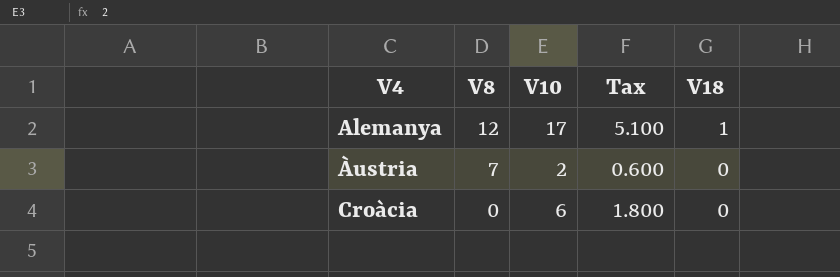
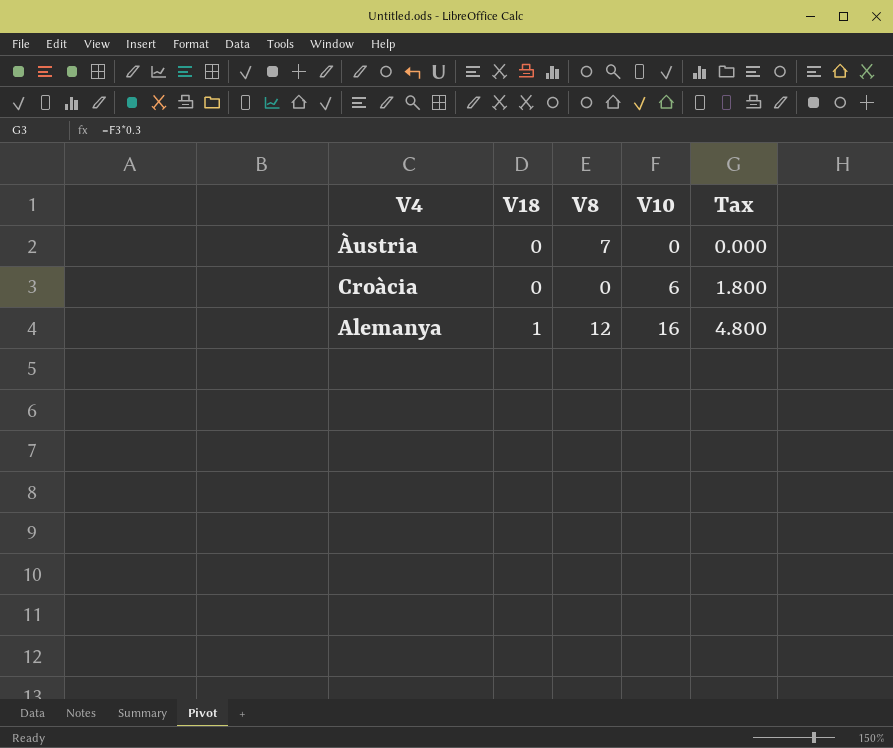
row order: V4 ascending -> V18 ascending
column V18 | position: 5 -> 2
Àustria | V10: 2 -> 0
Àustria | Tax: 0.600 -> 0.000
Alemanya | V10: 17 -> 16
Alemanya | Tax: 5.100 -> 4.800

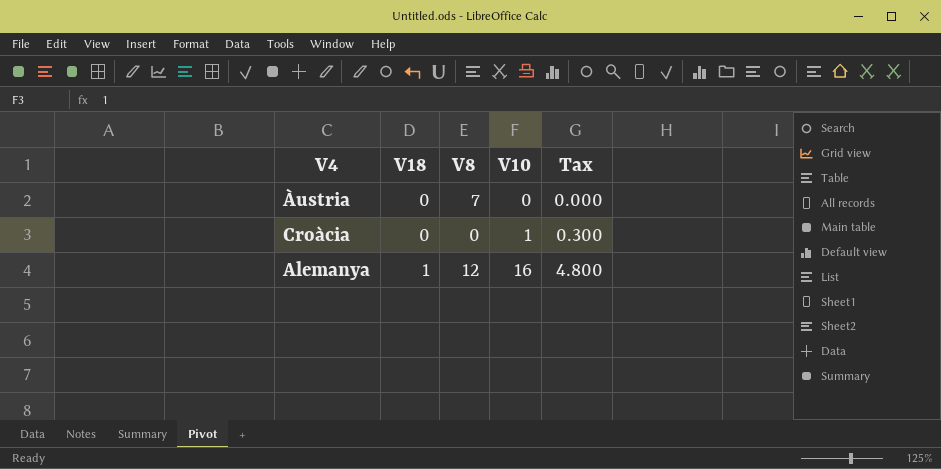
Croàcia | V10: 6 -> 1
Croàcia | Tax: 1.800 -> 0.300

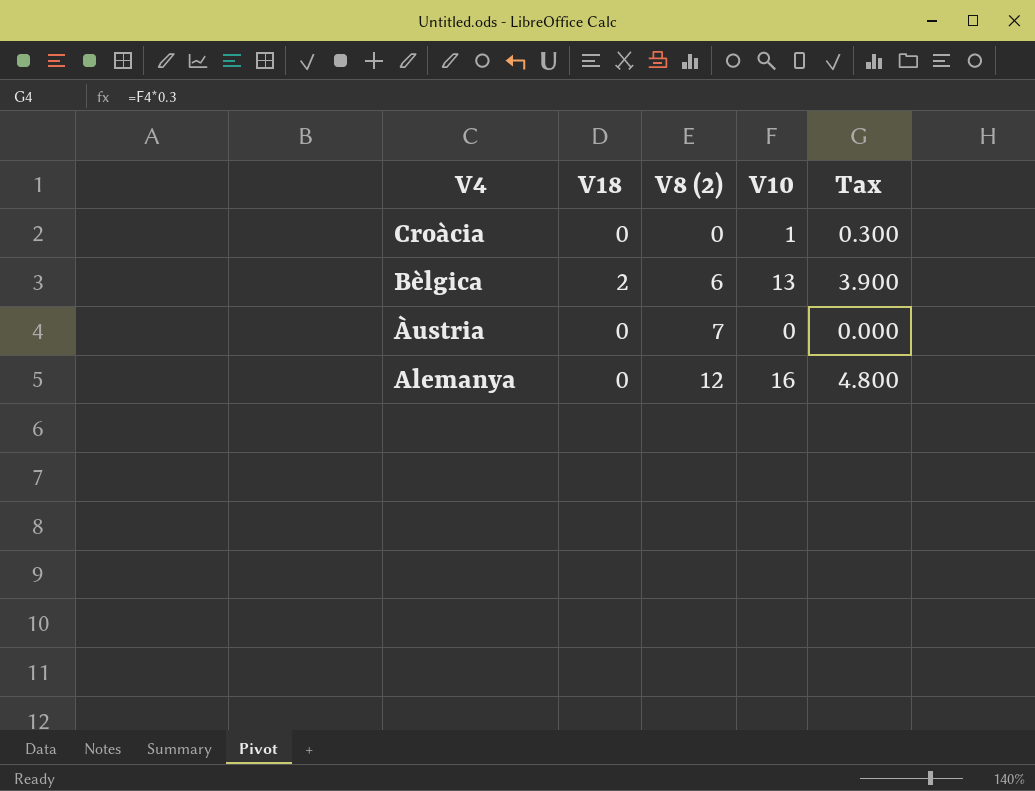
row order: V18 ascending -> V4 descending
column name: V8 -> V8 (2)
row Bèlgica: none -> 2 | 6 | 13 | 3.900
Alemanya | V18: 1 -> 0

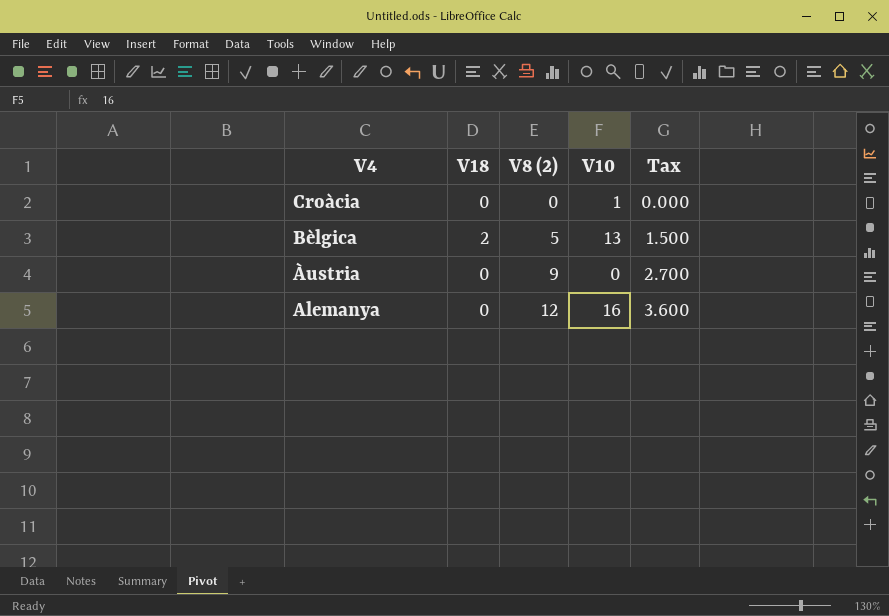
column Tax | formula: [V10] * 0.3 -> [V8 (2)] * 0.3
Bèlgica | V8 (2): 6 -> 5
Àustria | V8 (2): 7 -> 9

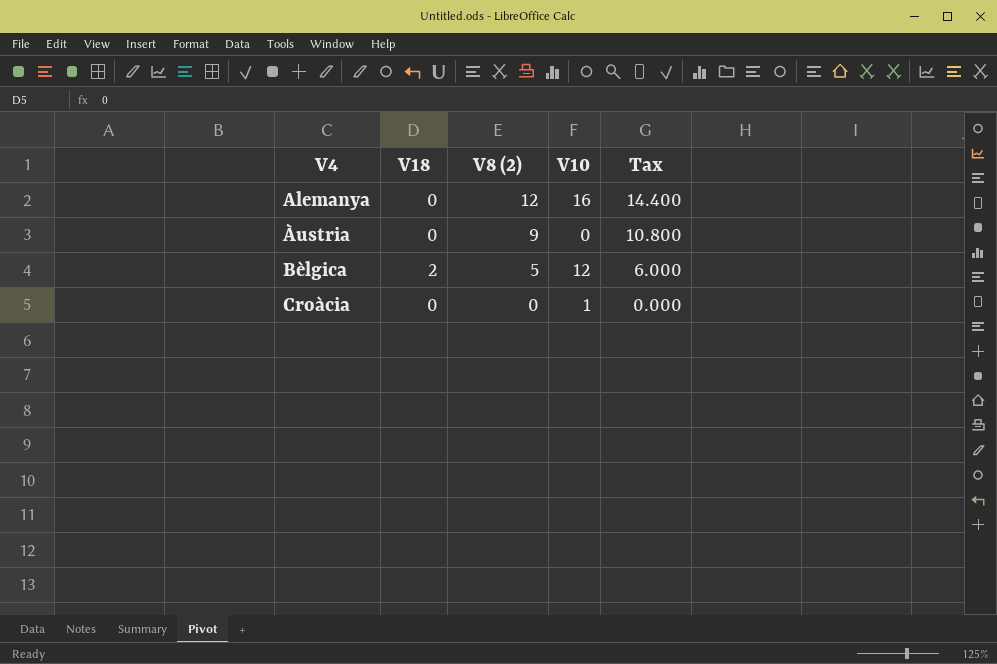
row order: V4 descending -> V4 ascending
column Tax | formula: [V8 (2)] * 0.3 -> [V8 (2)] * 1.2
Bèlgica | V10: 13 -> 12

